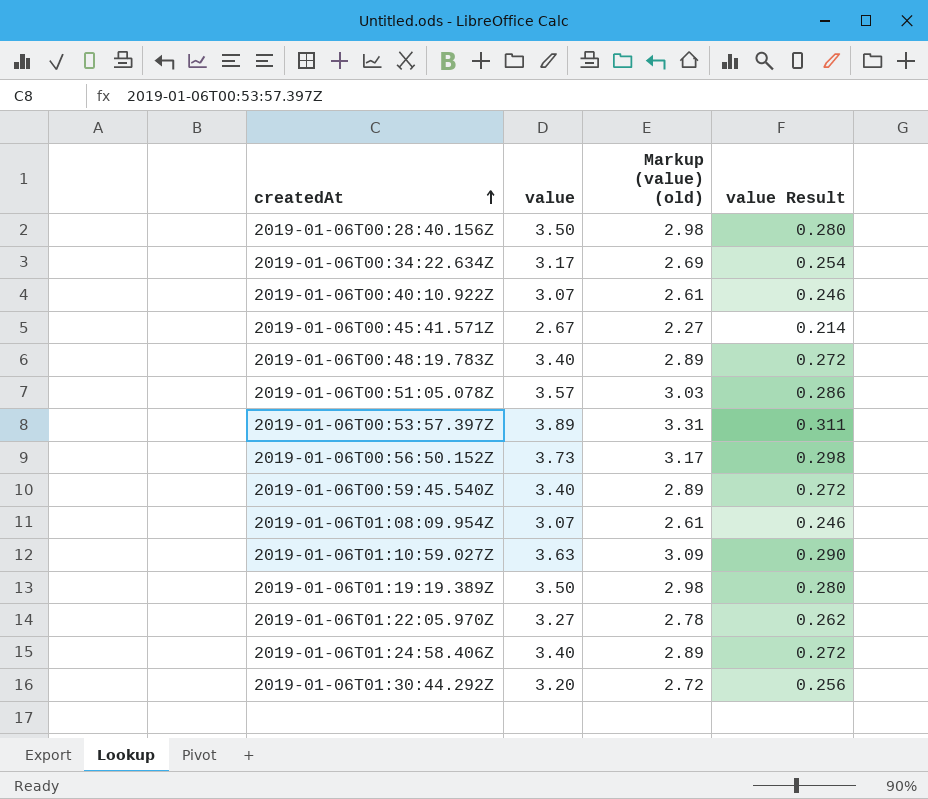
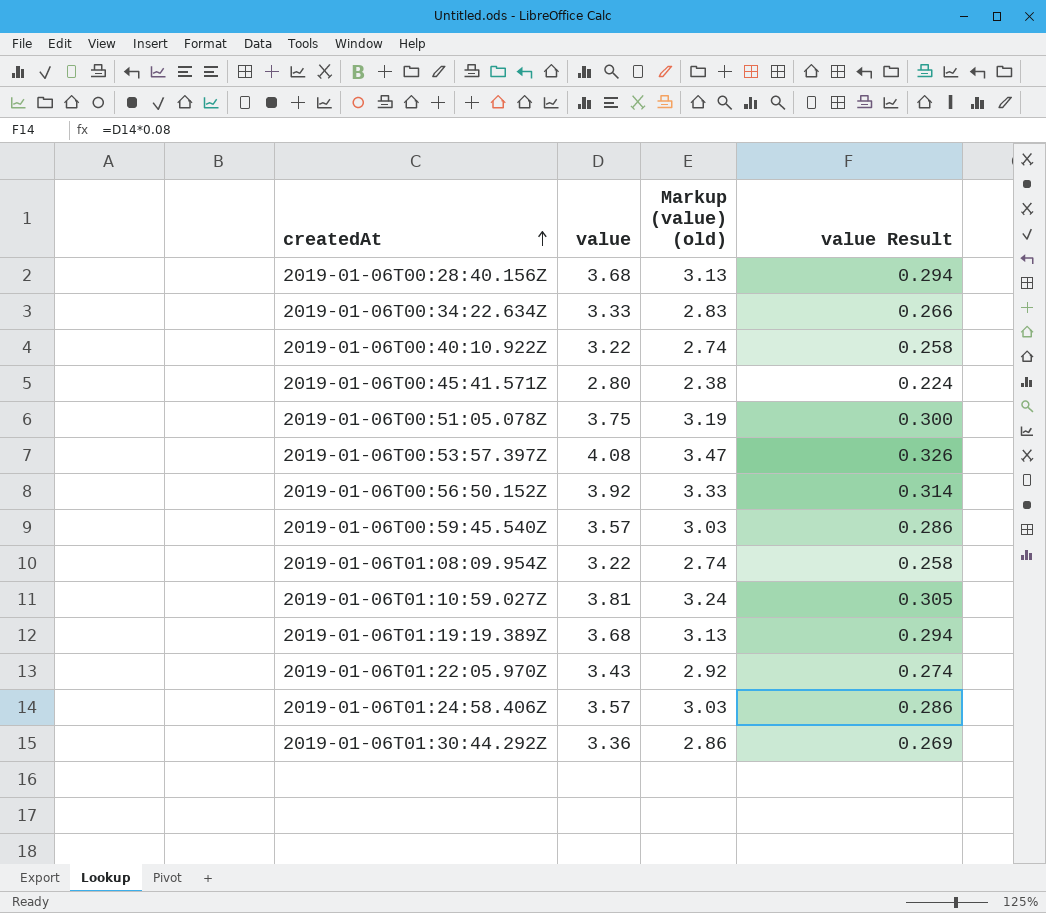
row 2019-01-06T00:48:19.783Z: 3.40 | 2.89 | 0.272 -> none
2019-01-06T00:28:40.156Z | value: 3.50 -> 3.68
2019-01-06T00:28:40.156Z | Markup (value) (old): 2.98 -> 3.13
2019-01-06T00:28:40.156Z | value Result: 0.280 -> 0.294
2019-01-06T00:34:22.634Z | value: 3.17 -> 3.33
2019-01-06T00:34:22.634Z | Markup (value) (old): 2.69 -> 2.83
2019-01-06T00:34:22.634Z | value Result: 0.254 -> 0.266
2019-01-06T00:40:10.922Z | value: 3.07 -> 3.22
2019-01-06T00:40:10.922Z | Markup (value) (old): 2.61 -> 2.74
2019-01-06T00:40:10.922Z | value Result: 0.246 -> 0.258
2019-01-06T00:45:41.571Z | value: 2.67 -> 2.80
2019-01-06T00:45:41.571Z | Markup (value) (old): 2.27 -> 2.38
2019-01-06T00:45:41.571Z | value Result: 0.214 -> 0.224
2019-01-06T00:51:05.078Z | value: 3.57 -> 3.75
2019-01-06T00:51:05.078Z | Markup (value) (old): 3.03 -> 3.19
2019-01-06T00:51:05.078Z | value Result: 0.286 -> 0.300
2019-01-06T00:53:57.397Z | value: 3.89 -> 4.08
2019-01-06T00:53:57.397Z | Markup (value) (old): 3.31 -> 3.47
2019-01-06T00:53:57.397Z | value Result: 0.311 -> 0.326
2019-01-06T00:56:50.152Z | value: 3.73 -> 3.92
2019-01-06T00:56:50.152Z | Markup (value) (old): 3.17 -> 3.33
2019-01-06T00:56:50.152Z | value Result: 0.298 -> 0.314
2019-01-06T00:59:45.540Z | value: 3.40 -> 3.57
2019-01-06T00:59:45.540Z | Markup (value) (old): 2.89 -> 3.03
2019-01-06T00:59:45.540Z | value Result: 0.272 -> 0.286
2019-01-06T01:08:09.954Z | value: 3.07 -> 3.22
2019-01-06T01:08:09.954Z | Markup (value) (old): 2.61 -> 2.74
2019-01-06T01:08:09.954Z | value Result: 0.246 -> 0.258
2019-01-06T01:10:59.027Z | value: 3.63 -> 3.81
2019-01-06T01:10:59.027Z | Markup (value) (old): 3.09 -> 3.24
2019-01-06T01:10:59.027Z | value Result: 0.290 -> 0.305
2019-01-06T01:19:19.389Z | value: 3.50 -> 3.68
2019-01-06T01:19:19.389Z | Markup (value) (old): 2.98 -> 3.13
2019-01-06T01:19:19.389Z | value Result: 0.280 -> 0.294
2019-01-06T01:22:05.970Z | value: 3.27 -> 3.43
2019-01-06T01:22:05.970Z | Markup (value) (old): 2.78 -> 2.92
2019-01-06T01:22:05.970Z | value Result: 0.262 -> 0.274
2019-01-06T01:24:58.406Z | value: 3.40 -> 3.57
2019-01-06T01:24:58.406Z | Markup (value) (old): 2.89 -> 3.03
2019-01-06T01:24:58.406Z | value Result: 0.272 -> 0.286
2019-01-06T01:30:44.292Z | value: 3.20 -> 3.36
2019-01-06T01:30:44.292Z | Markup (value) (old): 2.72 -> 2.86
2019-01-06T01:30:44.292Z | value Result: 0.256 -> 0.269

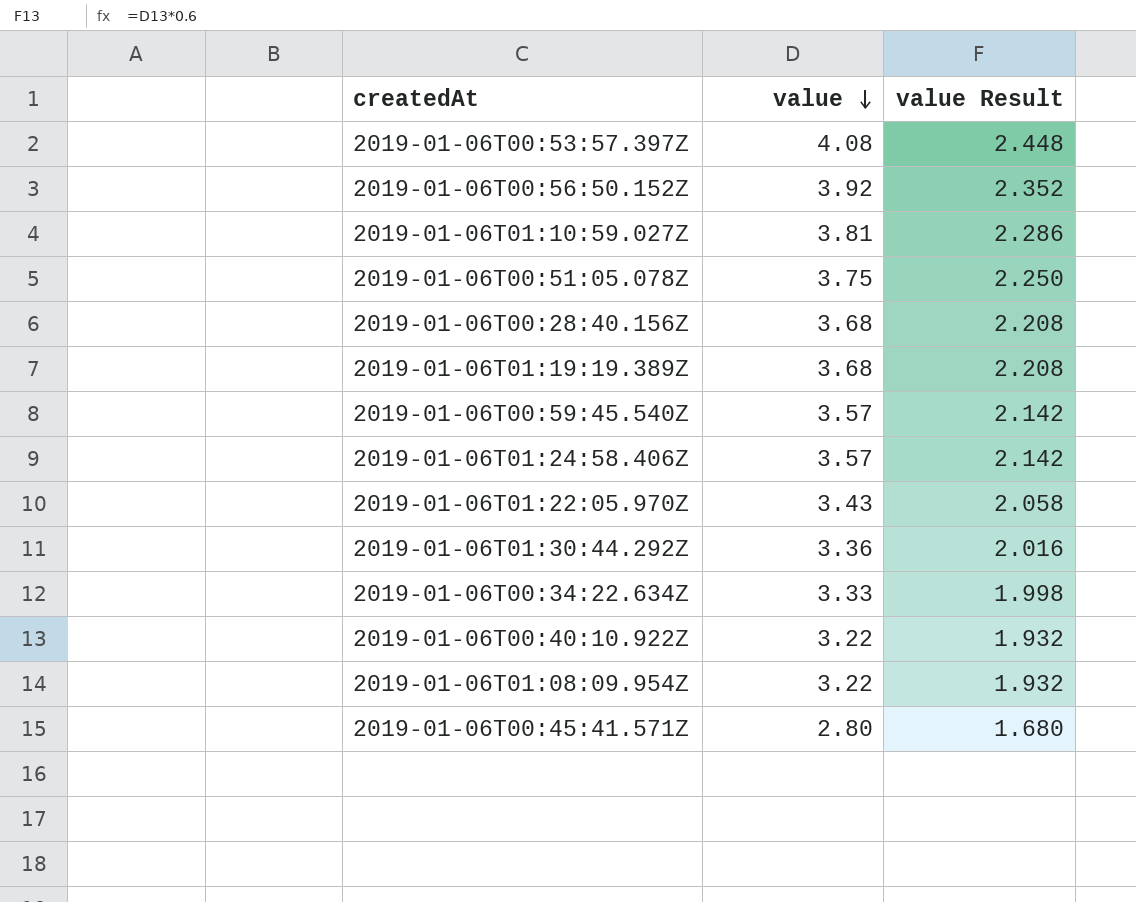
row order: createdAt ascending -> value descending
column Markup (value) (old) | formula: [value] * 0.85 -> none
column value Result | formula: [value] * 0.08 -> [value] * 0.6

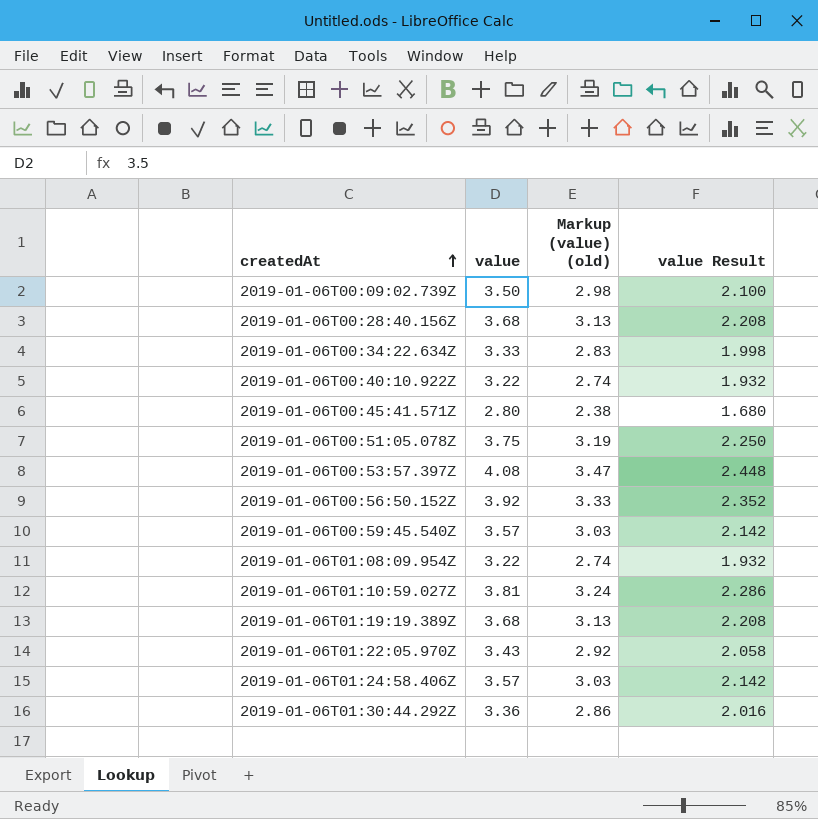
row order: value descending -> createdAt ascending
column Markup (value) (old) | formula: none -> [value] * 0.85
row 2019-01-06T00:09:02.739Z: none -> 3.50 | 2.98 | 2.100

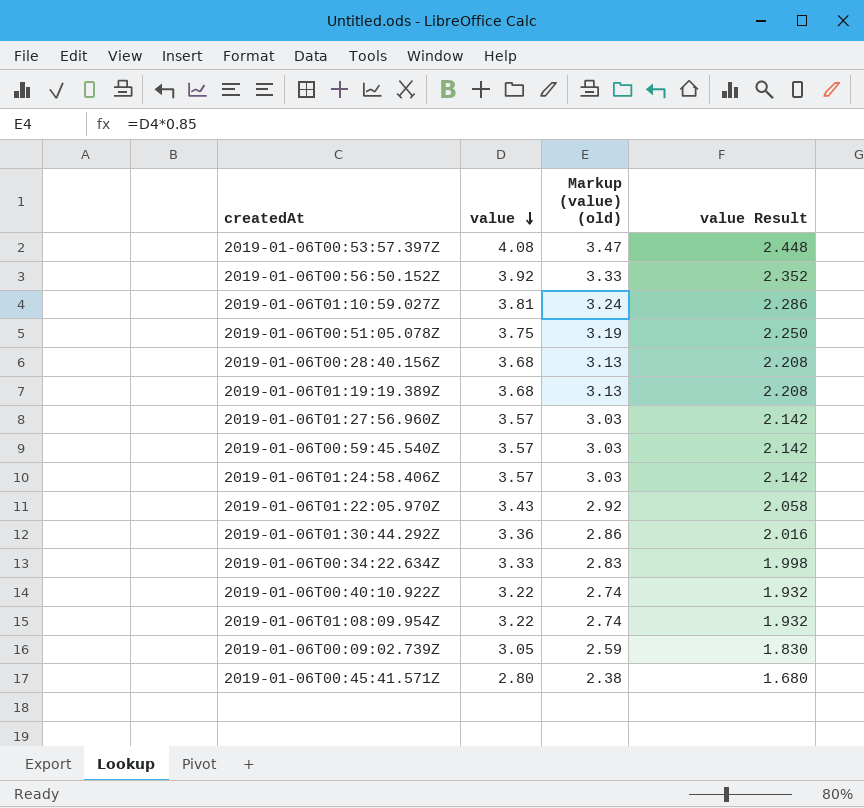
row order: createdAt ascending -> value descending
row 2019-01-06T01:27:56.960Z: none -> 3.57 | 3.03 | 2.142
2019-01-06T00:09:02.739Z | value: 3.50 -> 3.05
2019-01-06T00:09:02.739Z | Markup (value) (old): 2.98 -> 2.59
2019-01-06T00:09:02.739Z | value Result: 2.100 -> 1.830

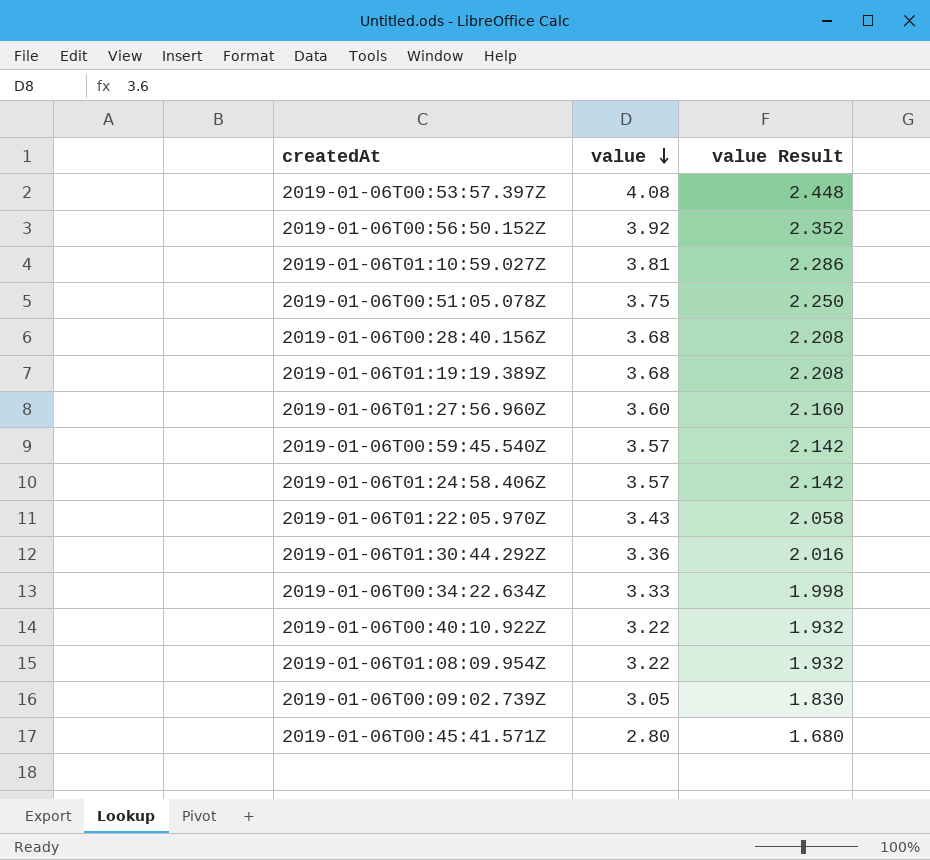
column Markup (value) (old) | formula: [value] * 0.85 -> none
2019-01-06T01:27:56.960Z | value: 3.57 -> 3.60
2019-01-06T01:27:56.960Z | value Result: 2.142 -> 2.160

